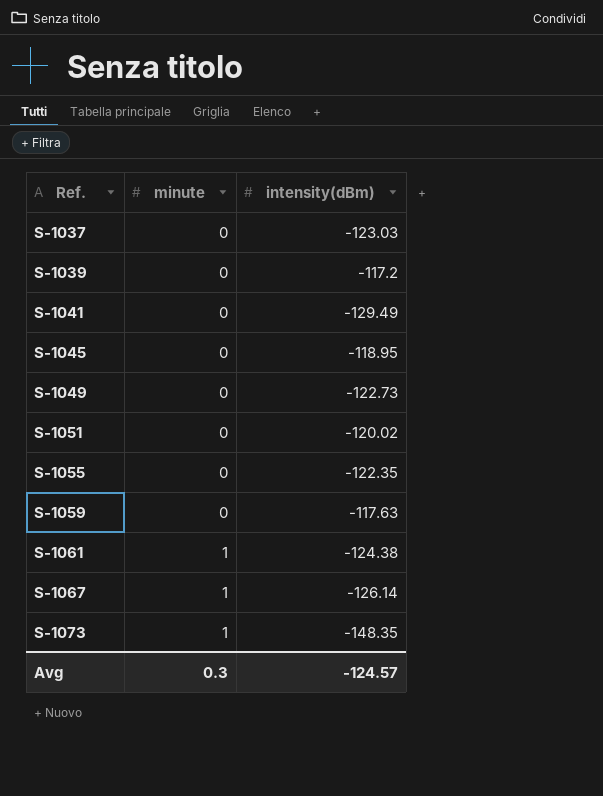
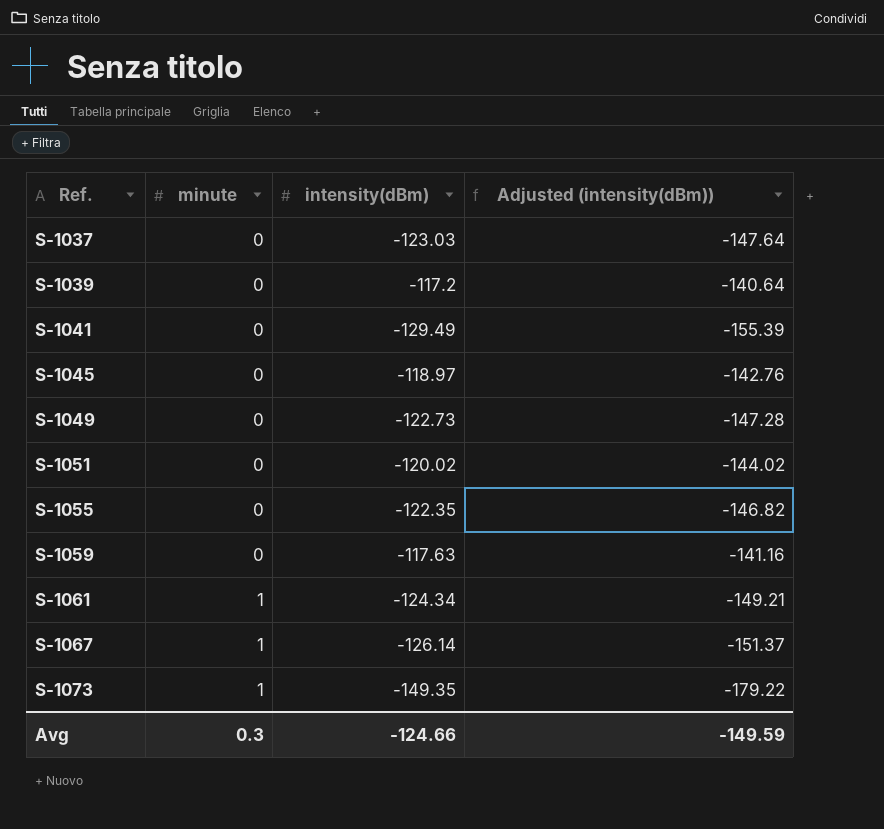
column Adjusted (intensity(dBm)) | formula: none -> [intensity(dBm)] * 1.2
S-1045 | intensity(dBm): -118.95 -> -118.97
S-1061 | intensity(dBm): -124.38 -> -124.34
S-1073 | intensity(dBm): -148.35 -> -149.35
Avg | intensity(dBm): -124.57 -> -124.66

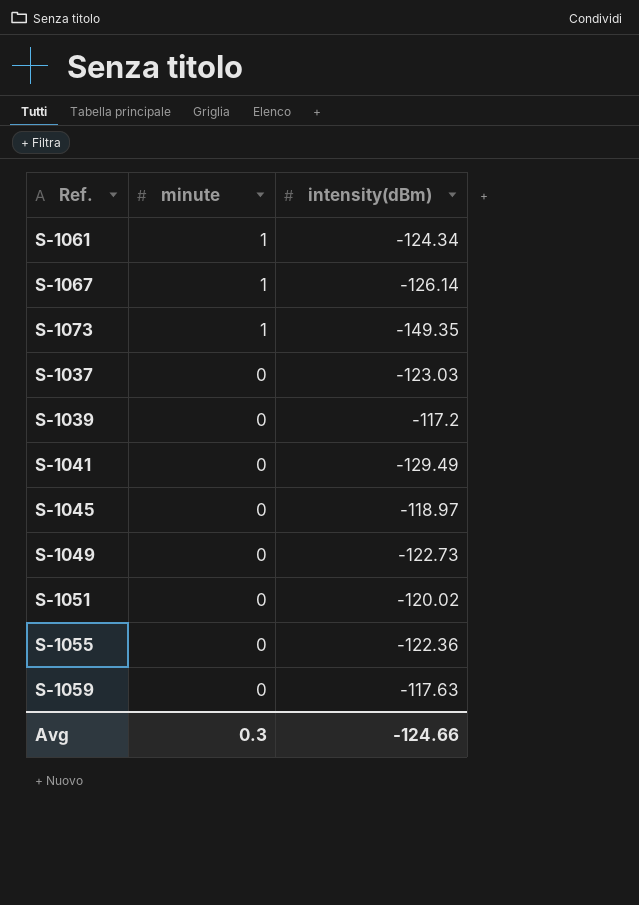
row order: Ref. ascending -> minute descending
column Adjusted (intensity(dBm)) | formula: [intensity(dBm)] * 1.2 -> none
S-1055 | intensity(dBm): -122.35 -> -122.36

